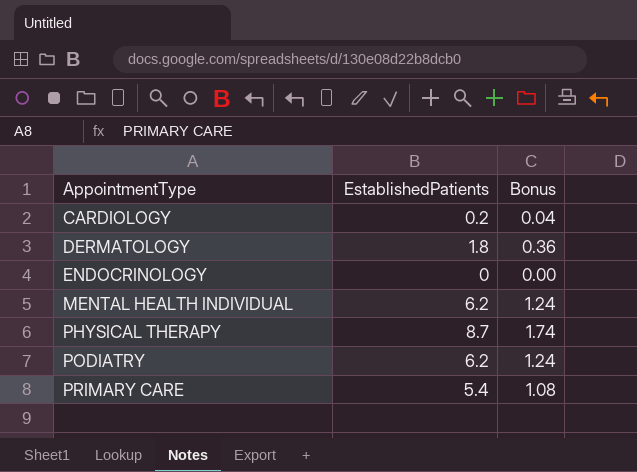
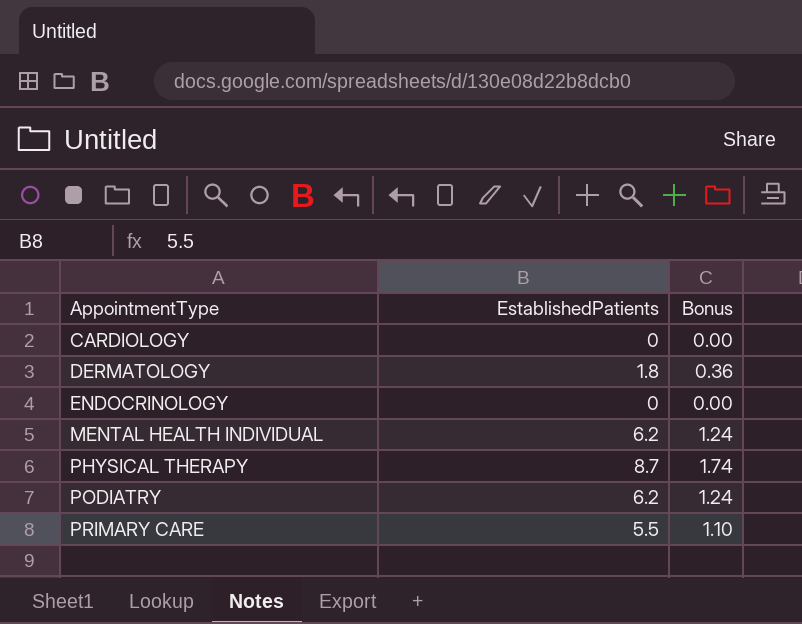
CARDIOLOGY | EstablishedPatients: 0.2 -> 0
CARDIOLOGY | Bonus: 0.04 -> 0.00
PRIMARY CARE | EstablishedPatients: 5.4 -> 5.5
PRIMARY CARE | Bonus: 1.08 -> 1.10

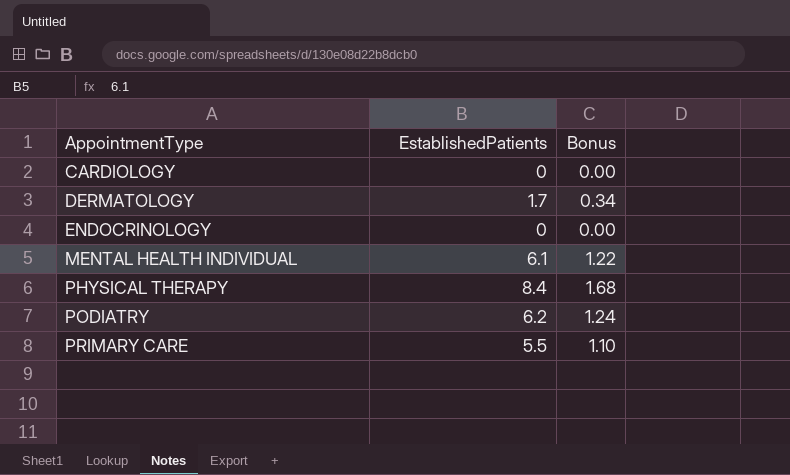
DERMATOLOGY | EstablishedPatients: 1.8 -> 1.7
DERMATOLOGY | Bonus: 0.36 -> 0.34
MENTAL HEALTH INDIVIDUAL | EstablishedPatients: 6.2 -> 6.1
MENTAL HEALTH INDIVIDUAL | Bonus: 1.24 -> 1.22
PHYSICAL THERAPY | EstablishedPatients: 8.7 -> 8.4
PHYSICAL THERAPY | Bonus: 1.74 -> 1.68

